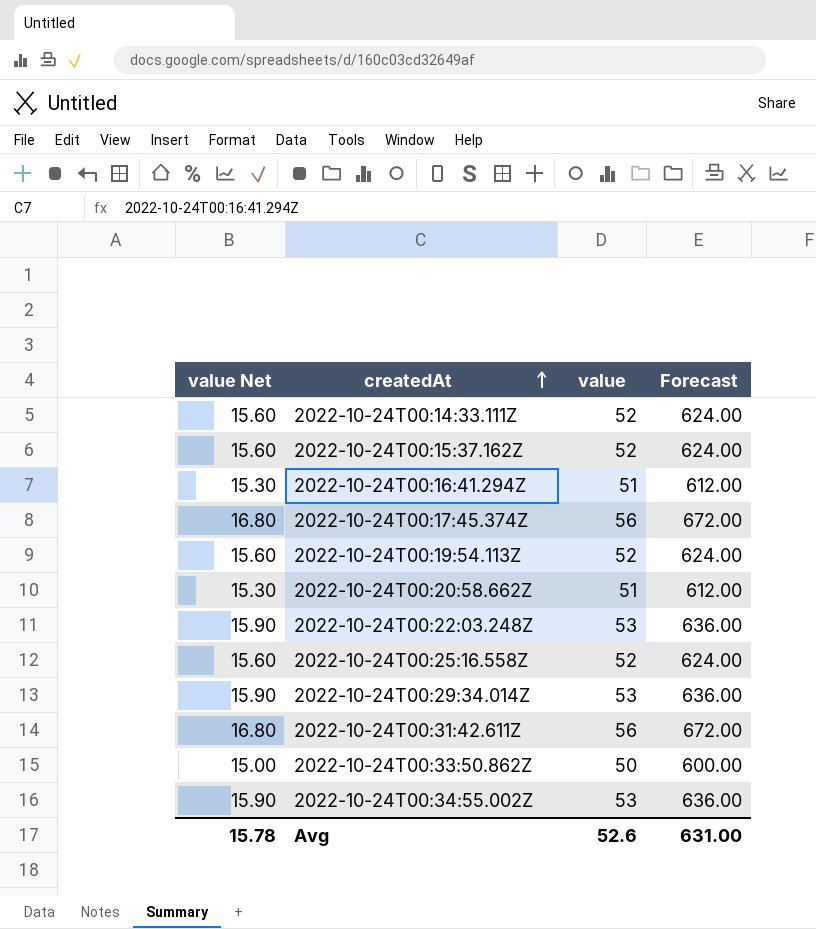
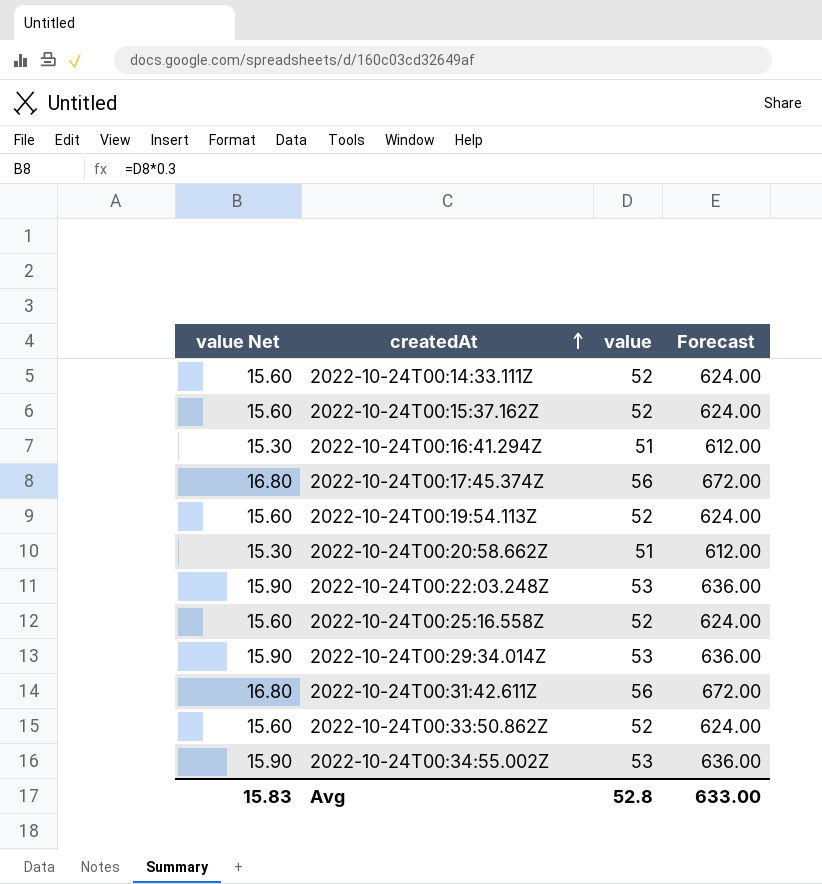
2022-10-24T00:33:50.862Z | value Net: 15.00 -> 15.60
2022-10-24T00:33:50.862Z | value: 50 -> 52
2022-10-24T00:33:50.862Z | Forecast: 600.00 -> 624.00
Avg | value Net: 15.78 -> 15.83
Avg | value: 52.6 -> 52.8
Avg | Forecast: 631.00 -> 633.00

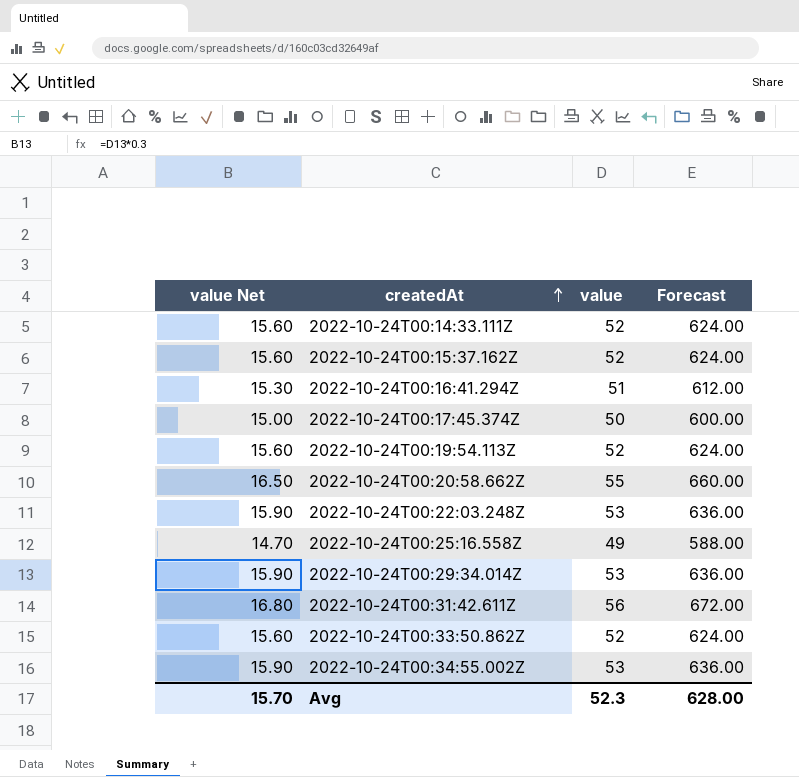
2022-10-24T00:17:45.374Z | value Net: 16.80 -> 15.00
2022-10-24T00:17:45.374Z | value: 56 -> 50
2022-10-24T00:17:45.374Z | Forecast: 672.00 -> 600.00
2022-10-24T00:20:58.662Z | value Net: 15.30 -> 16.50
2022-10-24T00:20:58.662Z | value: 51 -> 55
2022-10-24T00:20:58.662Z | Forecast: 612.00 -> 660.00
2022-10-24T00:25:16.558Z | value Net: 15.60 -> 14.70
2022-10-24T00:25:16.558Z | value: 52 -> 49
2022-10-24T00:25:16.558Z | Forecast: 624.00 -> 588.00
Avg | value Net: 15.83 -> 15.70
Avg | value: 52.8 -> 52.3
Avg | Forecast: 633.00 -> 628.00

